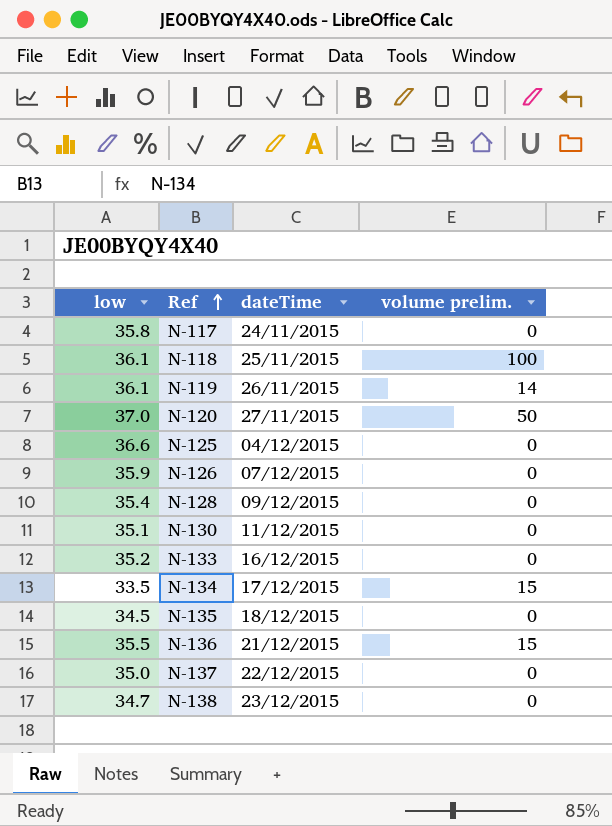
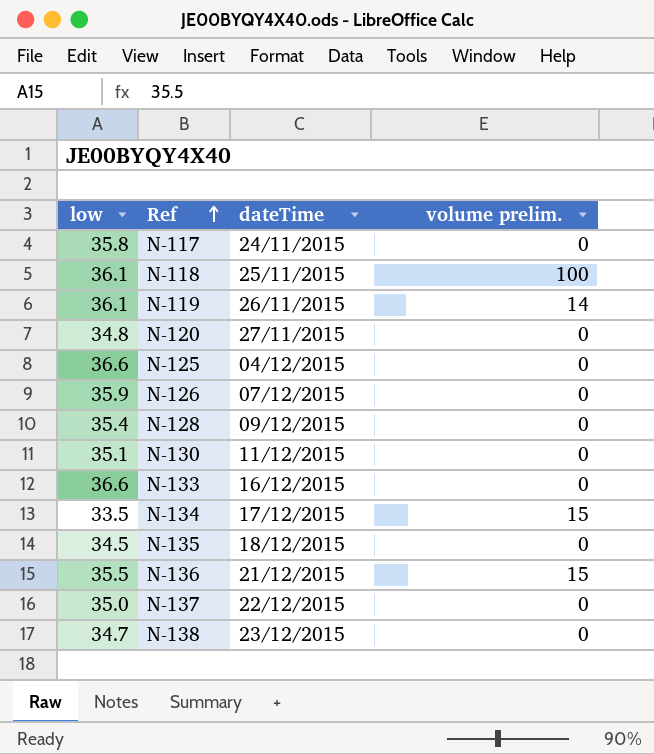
N-120 | low: 37.0 -> 34.8
N-120 | volume prelim.: 50 -> 0
N-133 | low: 35.2 -> 36.6

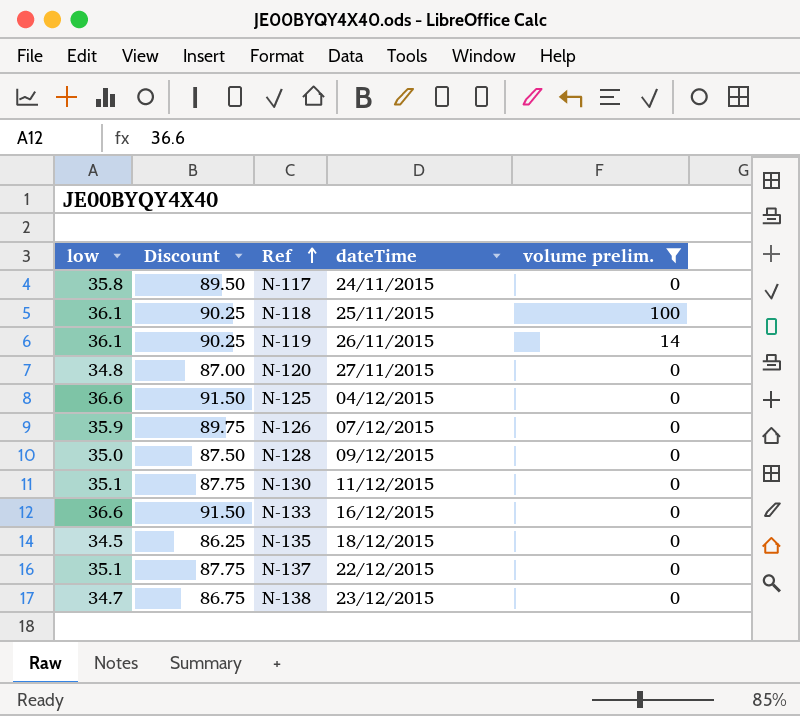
filter: none -> volume prelim. != 15
column Discount | formula: none -> [low] * 2.5
N-128 | low: 35.4 -> 35.0
N-137 | low: 35.0 -> 35.1

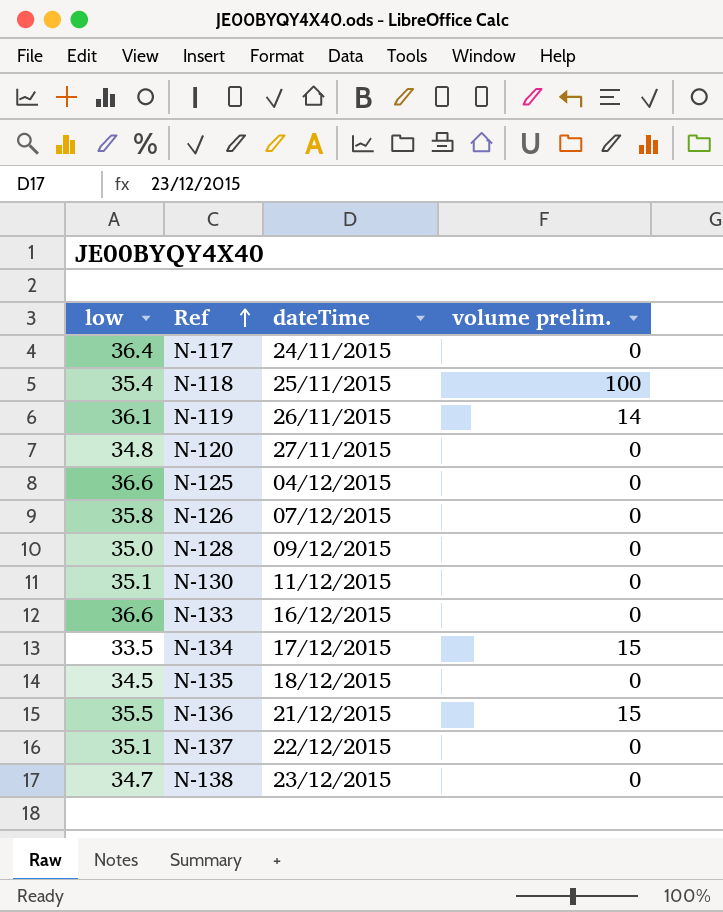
filter: volume prelim. != 15 -> none
column Discount | formula: [low] * 2.5 -> none
N-117 | low: 35.8 -> 36.4
N-118 | low: 36.1 -> 35.4
N-126 | low: 35.9 -> 35.8

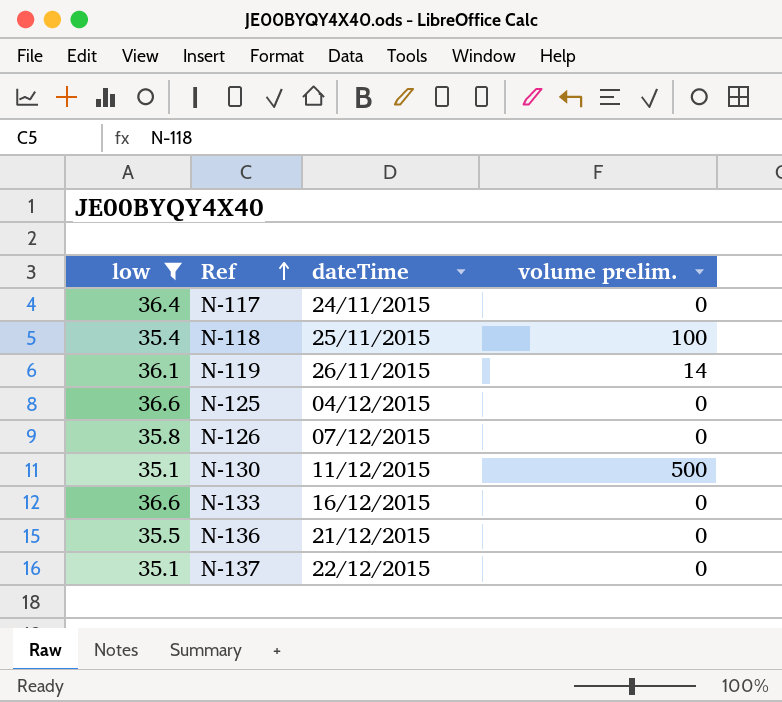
filter: none -> low >= 35.1
N-130 | volume prelim.: 0 -> 500
N-136 | volume prelim.: 15 -> 0

